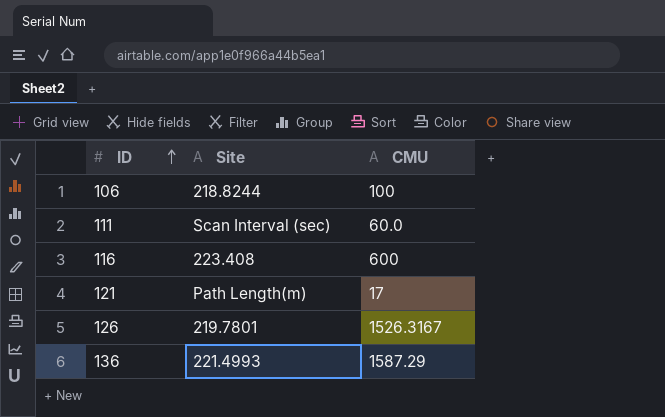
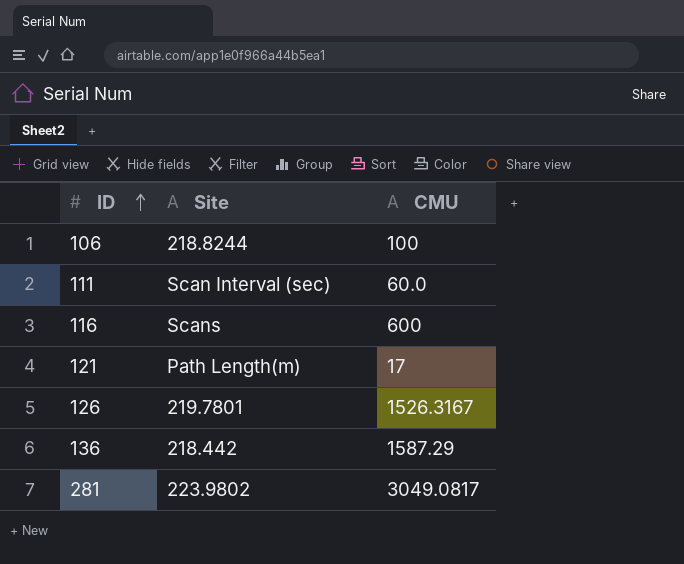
116 | Site: 223.408 -> Scans
136 | Site: 221.4993 -> 218.442
row 281: none -> 223.9802 | 3049.0817

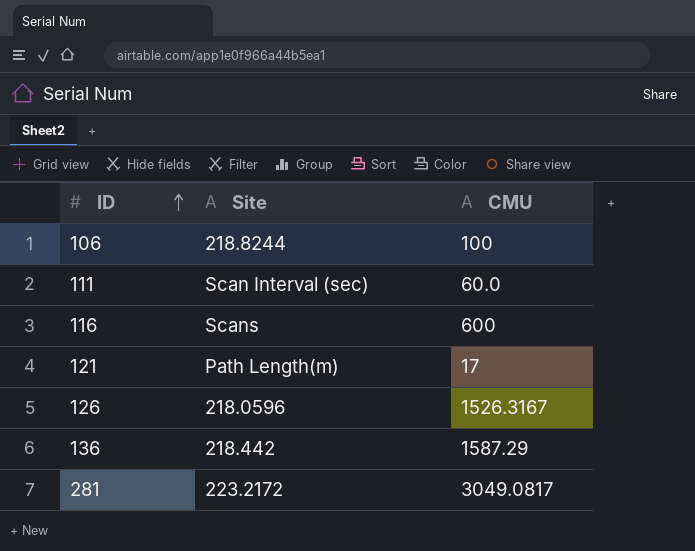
126 | Site: 219.7801 -> 218.0596
281 | Site: 223.9802 -> 223.2172

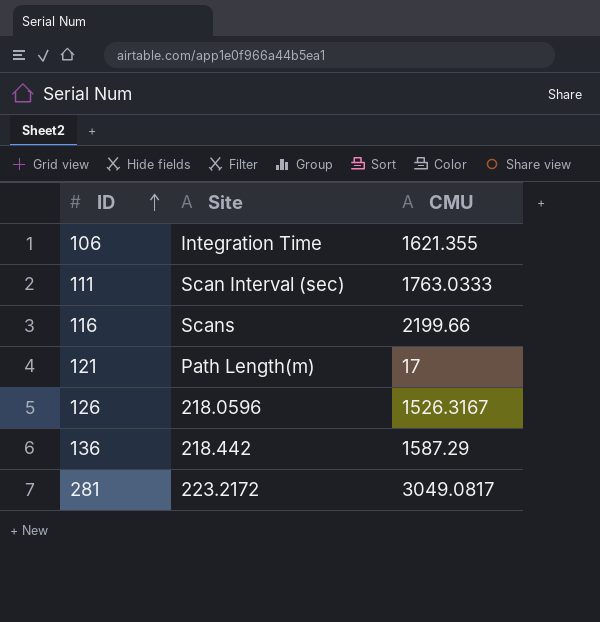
106 | Site: 218.8244 -> Integration Time
106 | CMU: 100 -> 1621.355
111 | CMU: 60.0 -> 1763.0333
116 | CMU: 600 -> 2199.66

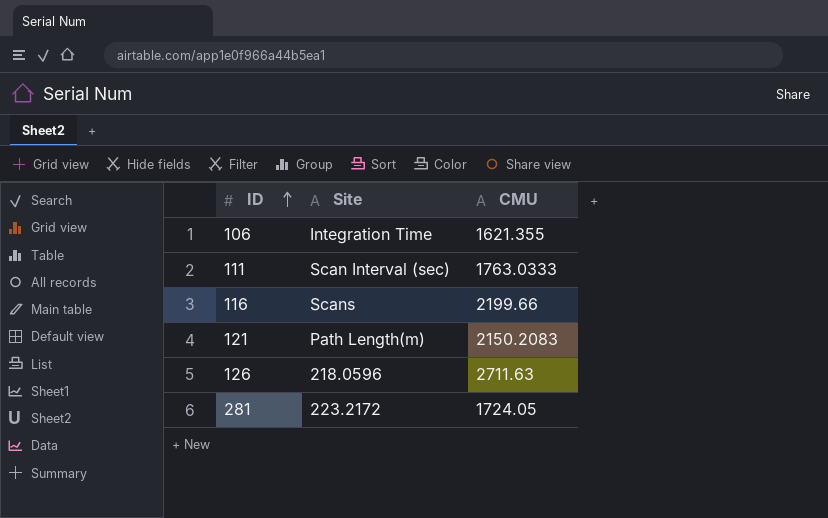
row 136: 218.442 | 1587.29 -> none
121 | CMU: 17 -> 2150.2083
126 | CMU: 1526.3167 -> 2711.63
281 | CMU: 3049.0817 -> 1724.05

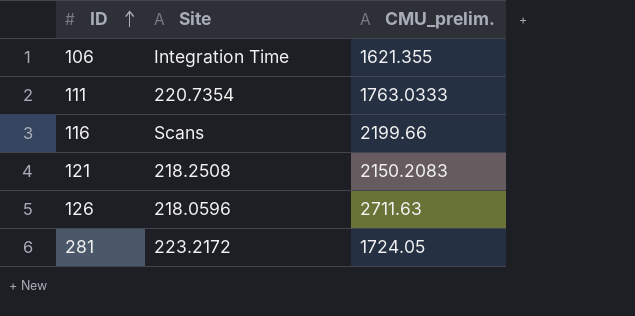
column name: CMU -> CMU_prelim.
111 | Site: Scan Interval (sec) -> 220.7354
121 | Site: Path Length(m) -> 218.2508

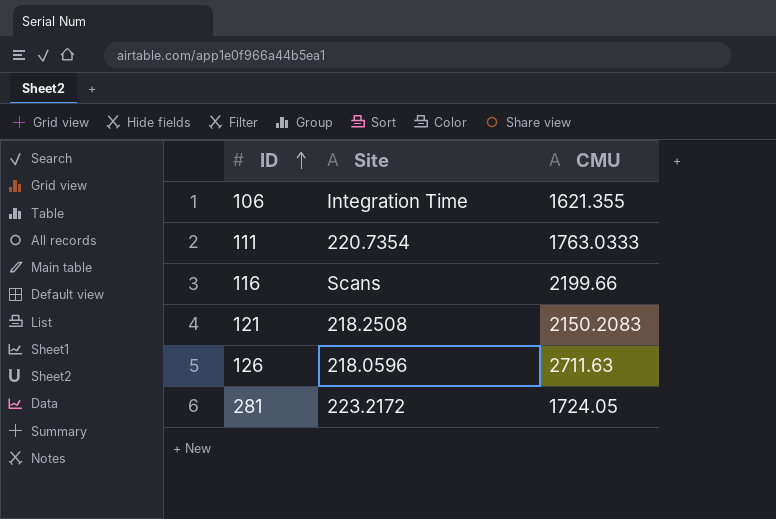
column name: CMU_prelim. -> CMU

